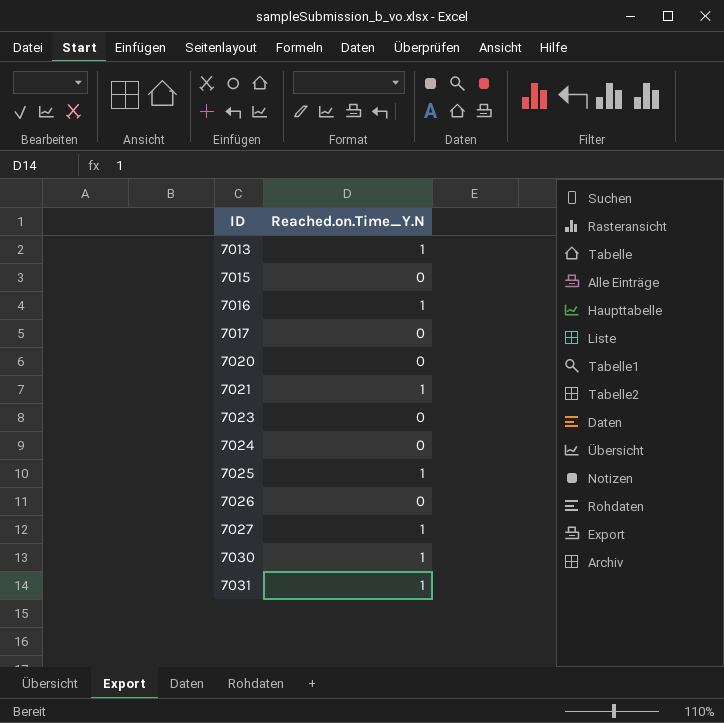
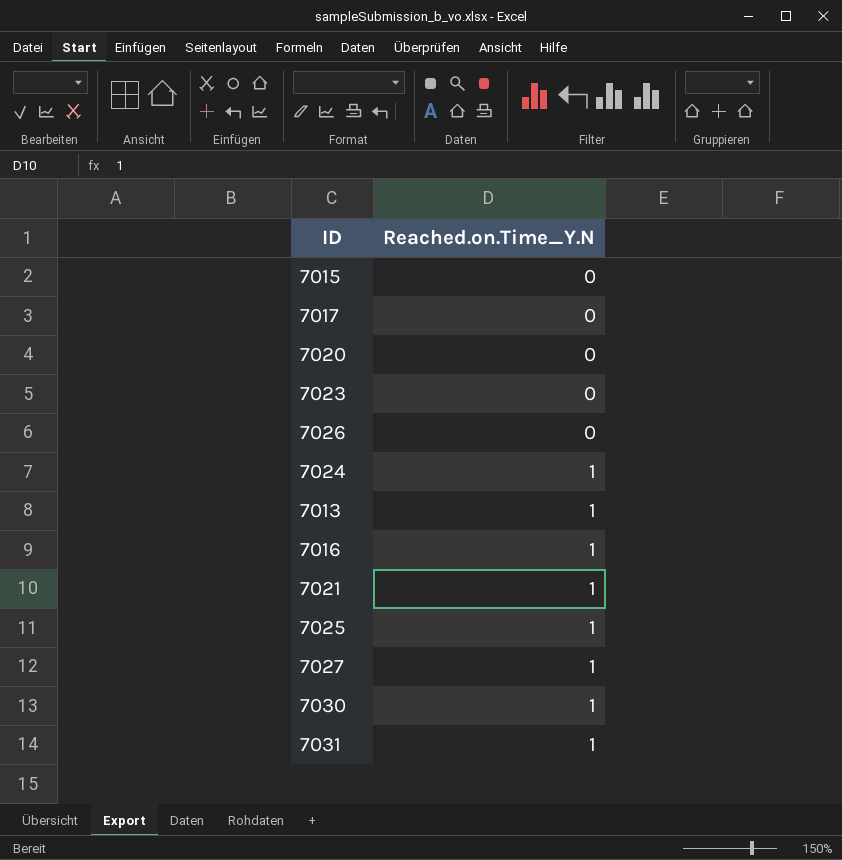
row order: ID ascending -> Reached.on.Time_Y.N ascending
7024 | Reached.on.Time_Y.N: 0 -> 1

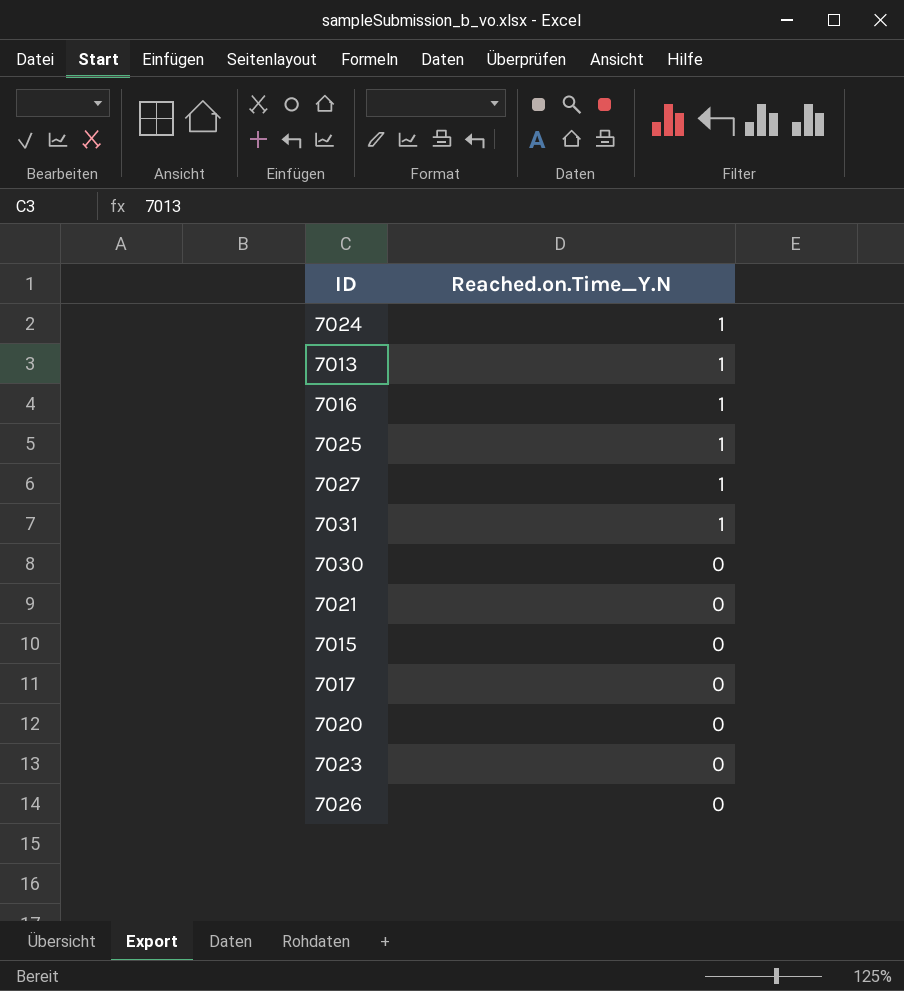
row order: Reached.on.Time_Y.N ascending -> Reached.on.Time_Y.N descending
7030 | Reached.on.Time_Y.N: 1 -> 0
7021 | Reached.on.Time_Y.N: 1 -> 0

